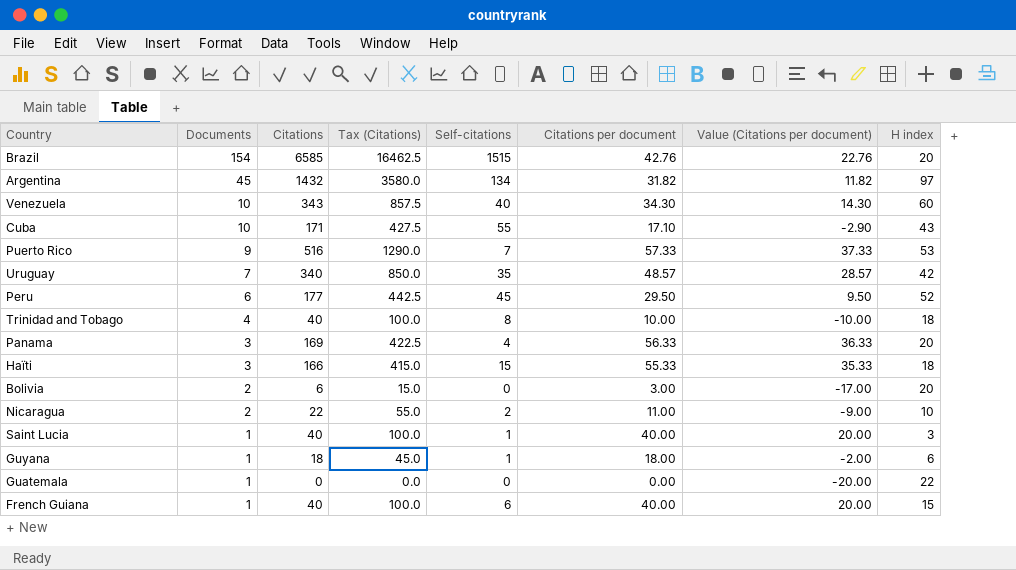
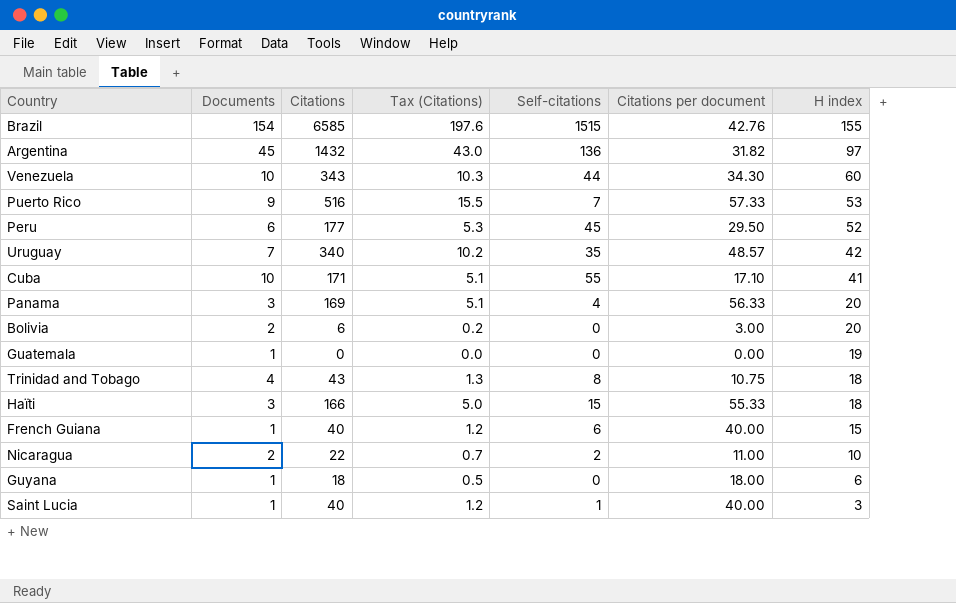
row order: Documents descending -> H index descending
column Value (Citations per document) | formula: [Citations per document] - 20 -> none
column Tax (Citations) | formula: [Citations] * 2.5 -> [Citations] * 0.03
Brazil | H index: 20 -> 155
Argentina | Self-citations: 134 -> 136
Venezuela | Self-citations: 40 -> 44
Cuba | H index: 43 -> 41
Guatemala | H index: 22 -> 19
Trinidad and Tobago | Citations: 40 -> 43
Trinidad and Tobago | Citations per document: 10.00 -> 10.75
Guyana | Self-citations: 1 -> 0

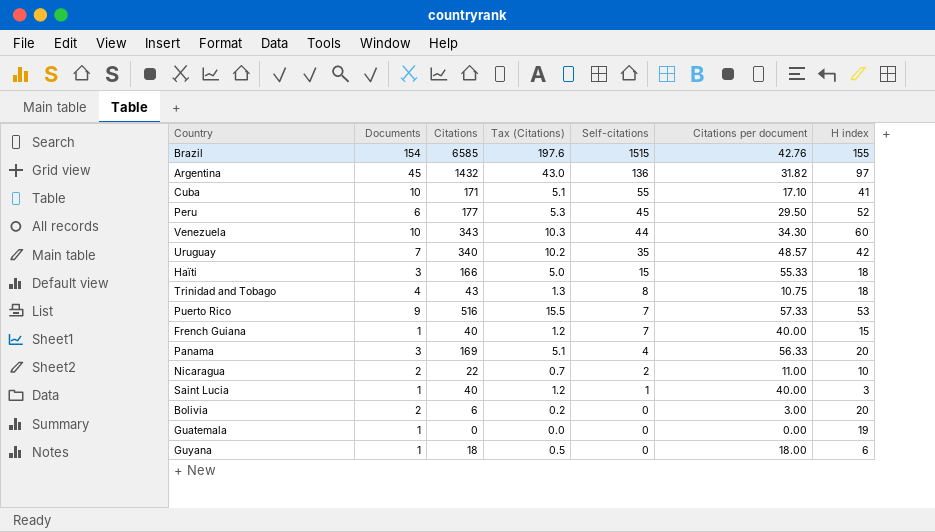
row order: H index descending -> Self-citations descending
French Guiana | Self-citations: 6 -> 7

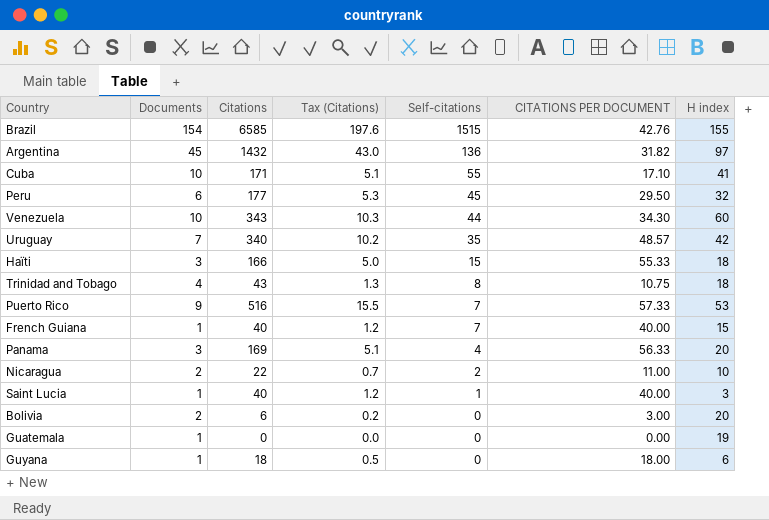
column name: Citations per document -> CITATIONS PER DOCUMENT
Peru | H index: 52 -> 32

